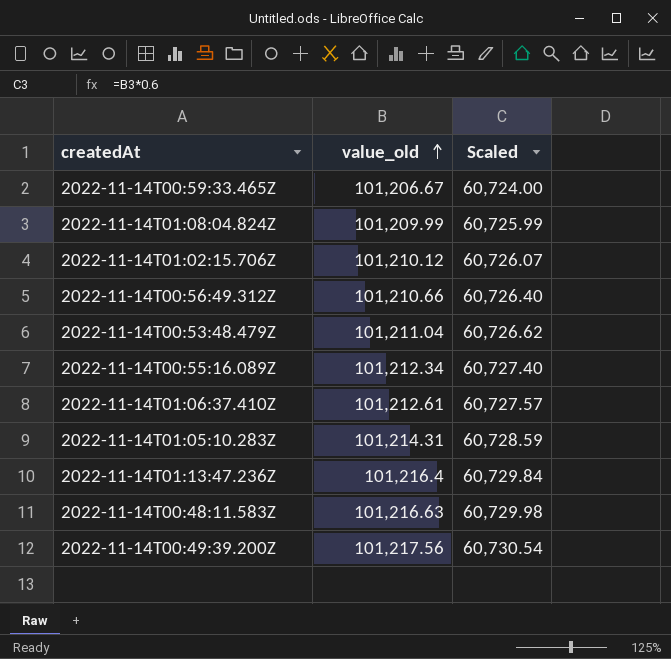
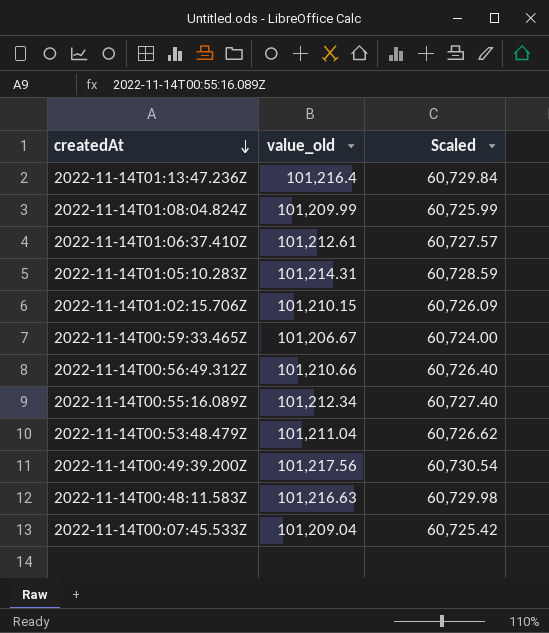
row order: value_old ascending -> createdAt descending
2022-11-14T01:02:15.706Z | value_old: 101,210.12 -> 101,210.15
2022-11-14T01:02:15.706Z | Scaled: 60,726.07 -> 60,726.09
row 2022-11-14T00:07:45.533Z: none -> 101,209.04 | 60,725.42

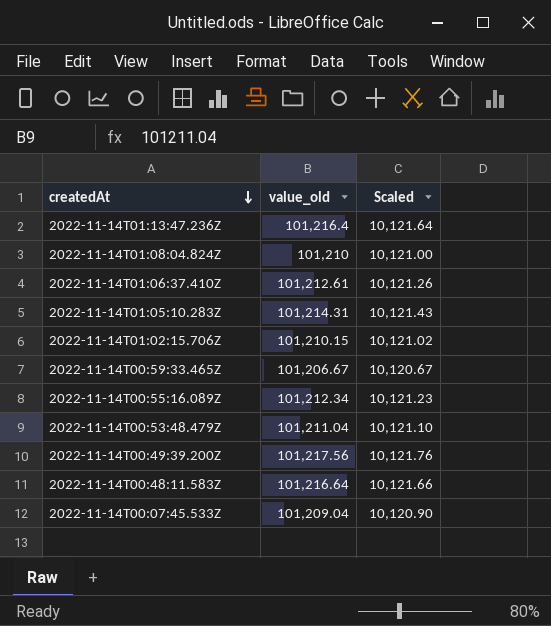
column Scaled | formula: [value_old] * 0.6 -> [value_old] * 0.1
row 2022-11-14T00:56:49.312Z: 101,210.66 | 60,726.40 -> none
2022-11-14T01:08:04.824Z | value_old: 101,209.99 -> 101,210
2022-11-14T00:48:11.583Z | value_old: 101,216.63 -> 101,216.64

